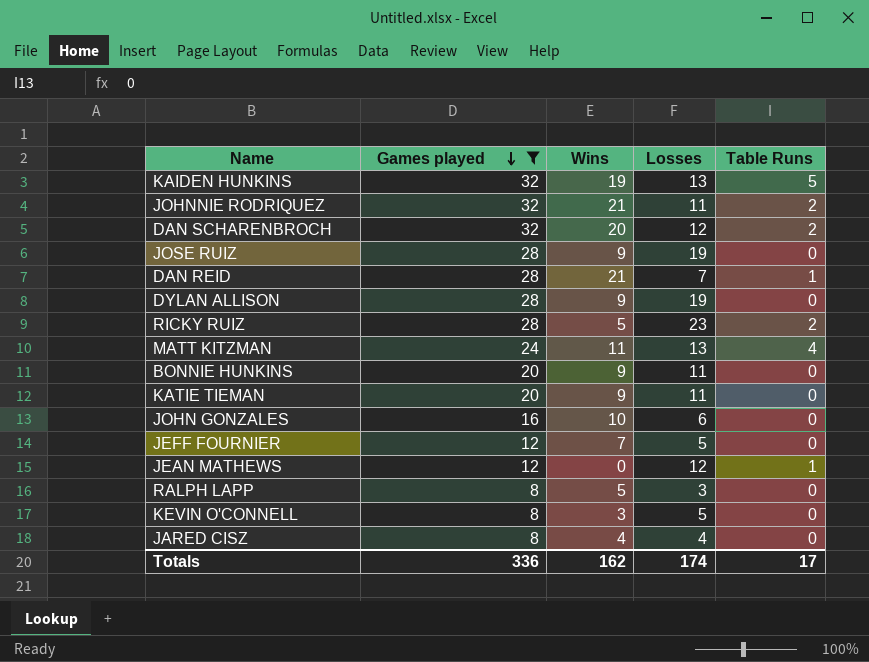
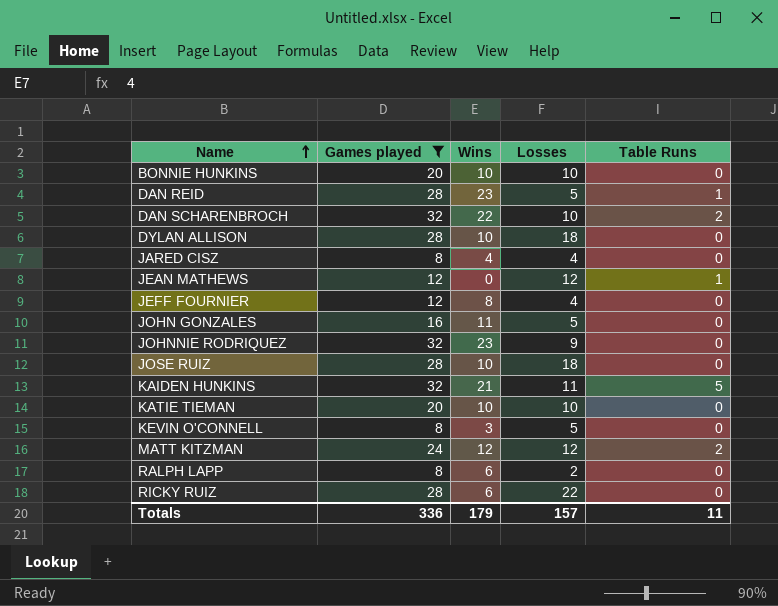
row order: Games played descending -> Name ascending
BONNIE HUNKINS | Wins: 9 -> 10
BONNIE HUNKINS | Losses: 11 -> 10
DAN REID | Wins: 21 -> 23
DAN REID | Losses: 7 -> 5
DAN SCHARENBROCH | Wins: 20 -> 22
DAN SCHARENBROCH | Losses: 12 -> 10
DYLAN ALLISON | Wins: 9 -> 10
DYLAN ALLISON | Losses: 19 -> 18
JEFF FOURNIER | Wins: 7 -> 8
JEFF FOURNIER | Losses: 5 -> 4
JOHN GONZALES | Wins: 10 -> 11
JOHN GONZALES | Losses: 6 -> 5
JOHNNIE RODRIQUEZ | Wins: 21 -> 23
JOHNNIE RODRIQUEZ | Losses: 11 -> 9
JOHNNIE RODRIQUEZ | Table Runs: 2 -> 0
JOSE RUIZ | Wins: 9 -> 10
JOSE RUIZ | Losses: 19 -> 18
KAIDEN HUNKINS | Wins: 19 -> 21
KAIDEN HUNKINS | Losses: 13 -> 11
KATIE TIEMAN | Wins: 9 -> 10
KATIE TIEMAN | Losses: 11 -> 10
MATT KITZMAN | Wins: 11 -> 12
MATT KITZMAN | Losses: 13 -> 12
MATT KITZMAN | Table Runs: 4 -> 2
RALPH LAPP | Wins: 5 -> 6
RALPH LAPP | Losses: 3 -> 2
RICKY RUIZ | Wins: 5 -> 6
RICKY RUIZ | Losses: 23 -> 22
RICKY RUIZ | Table Runs: 2 -> 0
Totals | Wins: 162 -> 179
Totals | Losses: 174 -> 157
Totals | Table Runs: 17 -> 11

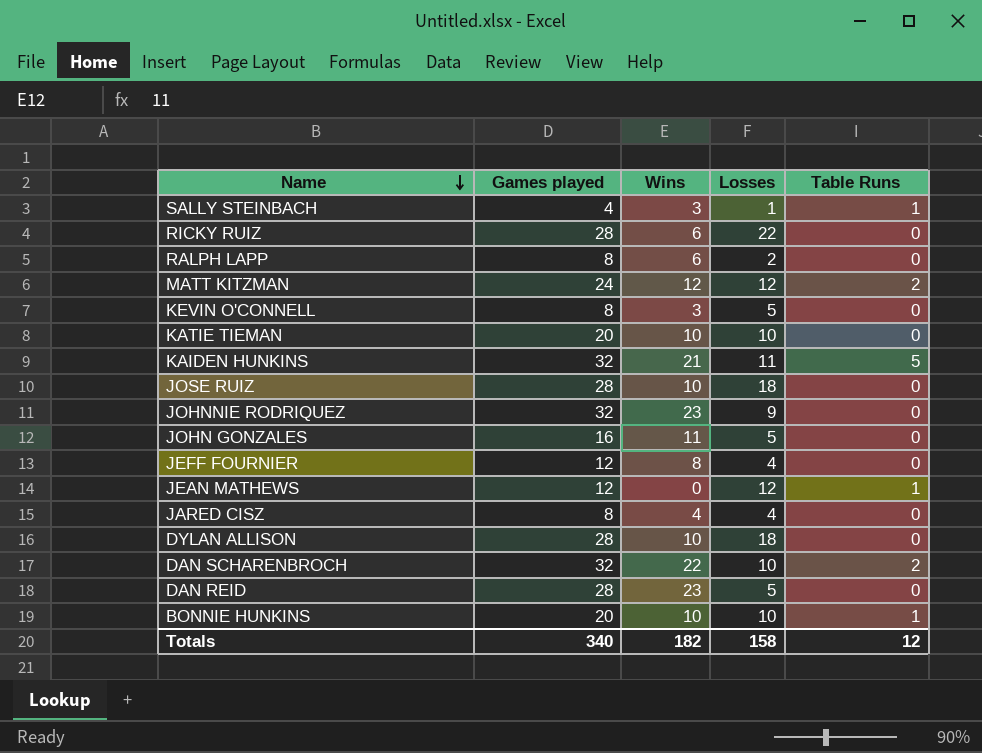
filter: Games played != 4 -> none
row order: Name ascending -> Name descending
DAN REID | Table Runs: 1 -> 0
BONNIE HUNKINS | Table Runs: 0 -> 1
Totals | Games played: 336 -> 340
Totals | Wins: 179 -> 182
Totals | Losses: 157 -> 158
Totals | Table Runs: 11 -> 12

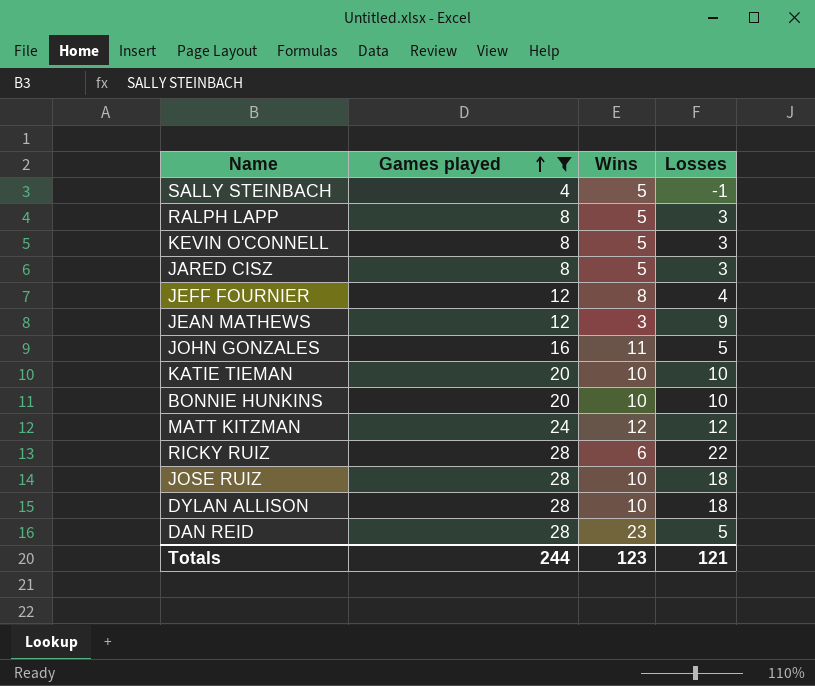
filter: none -> Games played != 32
row order: Name descending -> Games played ascending
column Table Runs | position: 5 -> none
SALLY STEINBACH | Wins: 3 -> 5
SALLY STEINBACH | Losses: 1 -> -1
RALPH LAPP | Wins: 6 -> 5
RALPH LAPP | Losses: 2 -> 3
KEVIN O'CONNELL | Wins: 3 -> 5
KEVIN O'CONNELL | Losses: 5 -> 3
JARED CISZ | Wins: 4 -> 5
JARED CISZ | Losses: 4 -> 3
JEAN MATHEWS | Wins: 0 -> 3
JEAN MATHEWS | Losses: 12 -> 9
Totals | Games played: 340 -> 244
Totals | Wins: 182 -> 123
Totals | Losses: 158 -> 121

